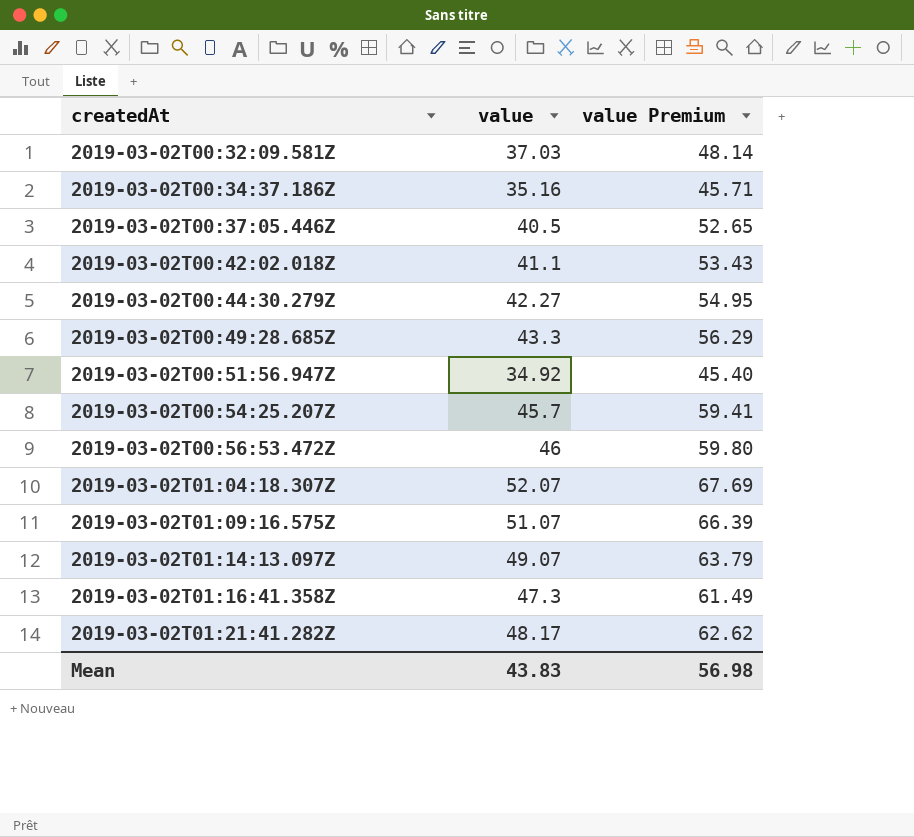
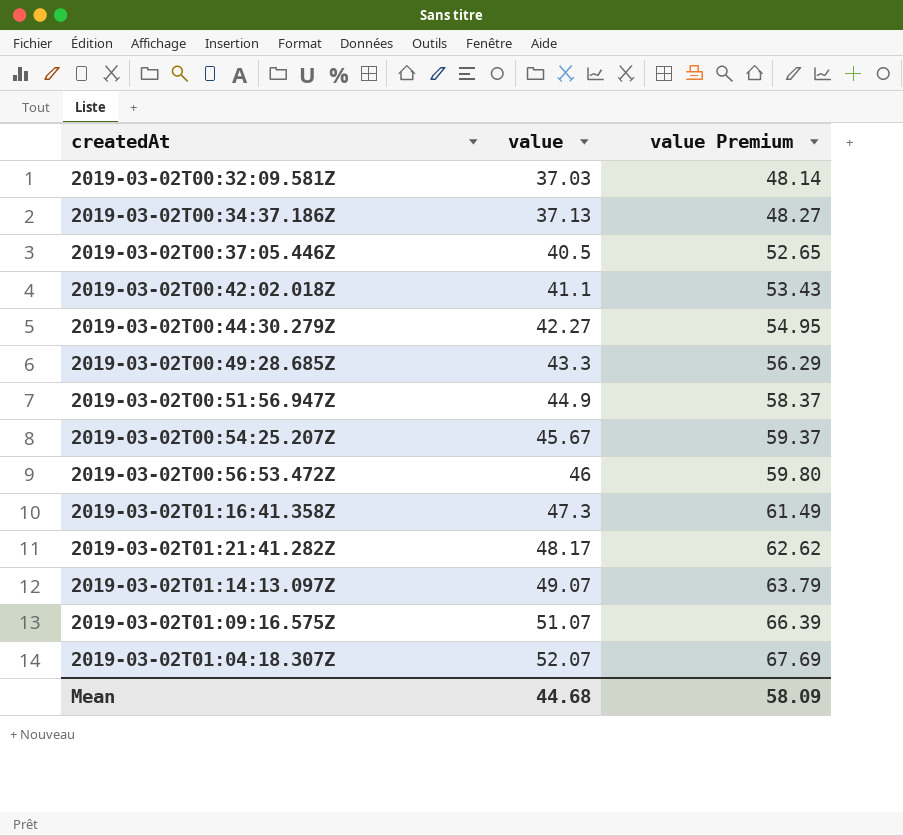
row order: createdAt ascending -> value ascending
2019-03-02T00:34:37.186Z | value: 35.16 -> 37.13
2019-03-02T00:34:37.186Z | value Premium: 45.71 -> 48.27
2019-03-02T00:51:56.947Z | value: 34.92 -> 44.9
2019-03-02T00:51:56.947Z | value Premium: 45.40 -> 58.37
2019-03-02T00:54:25.207Z | value: 45.7 -> 45.67
2019-03-02T00:54:25.207Z | value Premium: 59.41 -> 59.37
Mean | value: 43.83 -> 44.68
Mean | value Premium: 56.98 -> 58.09

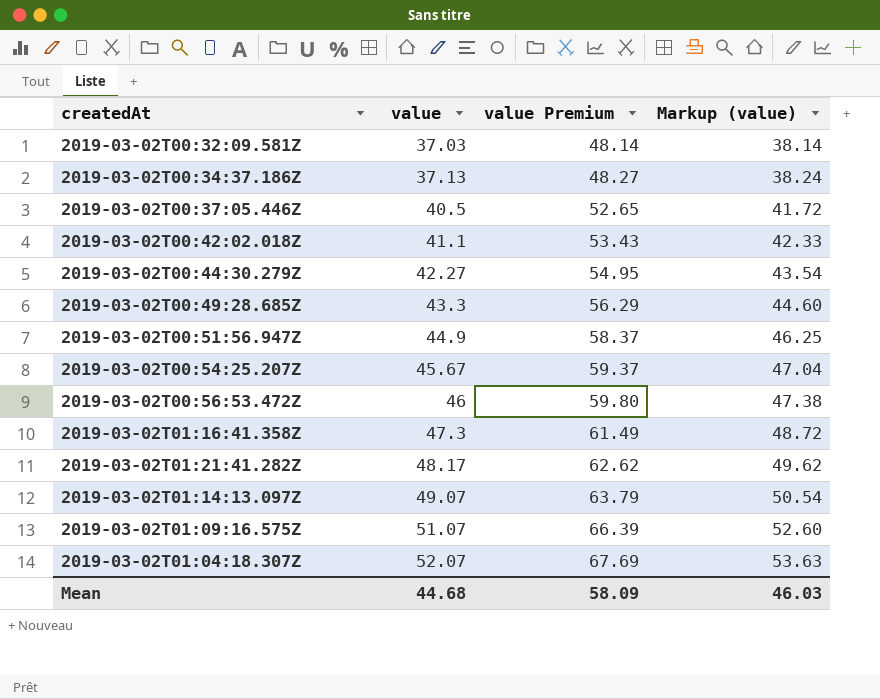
column Markup (value) | formula: none -> [value] * 1.03

